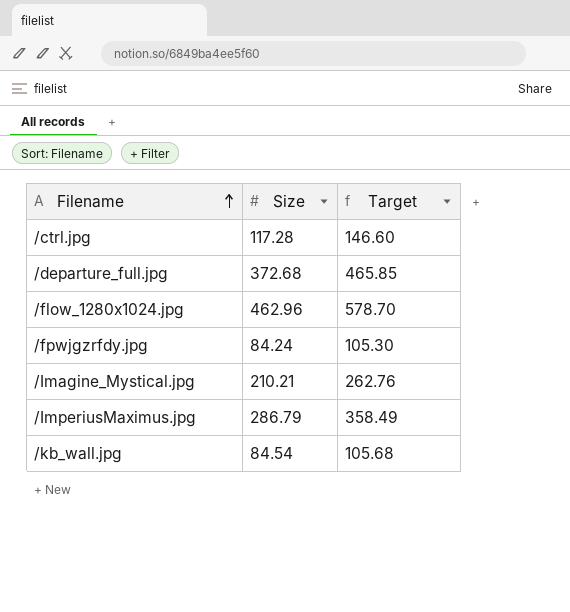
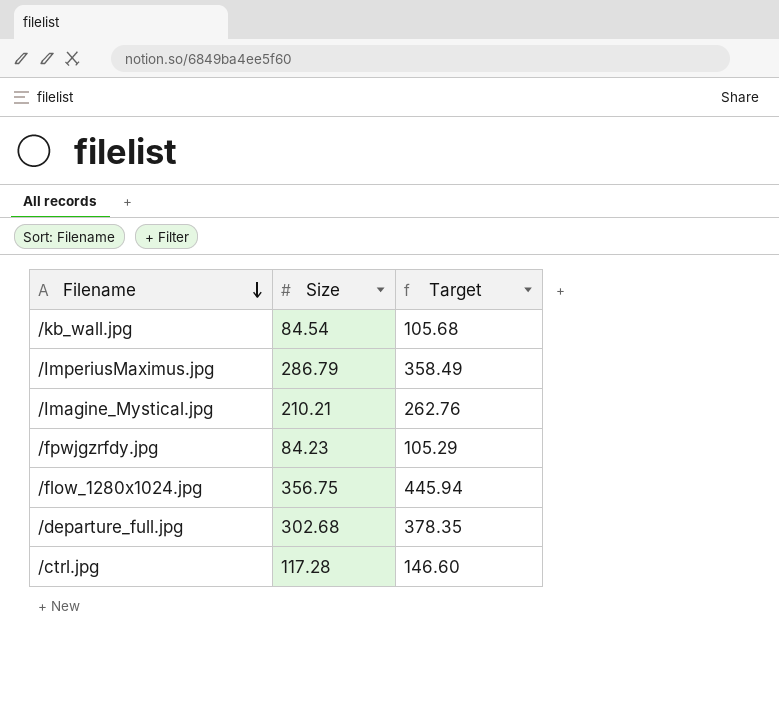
row order: Filename ascending -> Filename descending
/fpwjgzrfdy.jpg | Size: 84.24 -> 84.23
/fpwjgzrfdy.jpg | Target: 105.30 -> 105.29
/flow_1280x1024.jpg | Size: 462.96 -> 356.75
/flow_1280x1024.jpg | Target: 578.70 -> 445.94
/departure_full.jpg | Size: 372.68 -> 302.68
/departure_full.jpg | Target: 465.85 -> 378.35

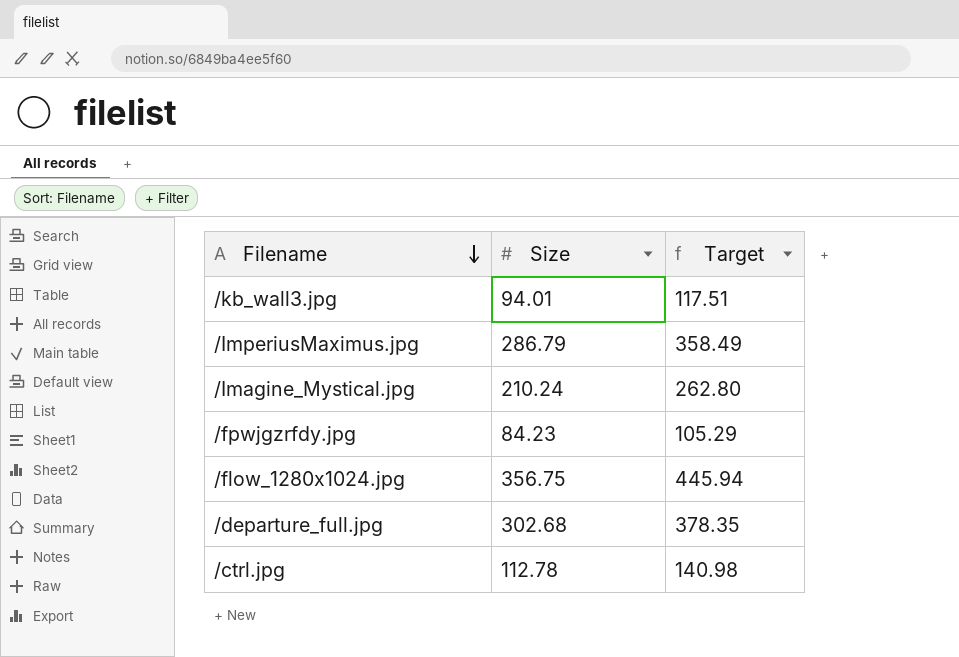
row /kb_wall.jpg: 84.54 | 105.68 -> none
row /kb_wall3.jpg: none -> 94.01 | 117.51
/Imagine_Mystical.jpg | Size: 210.21 -> 210.24
/Imagine_Mystical.jpg | Target: 262.76 -> 262.80
/ctrl.jpg | Size: 117.28 -> 112.78
/ctrl.jpg | Target: 146.60 -> 140.98

